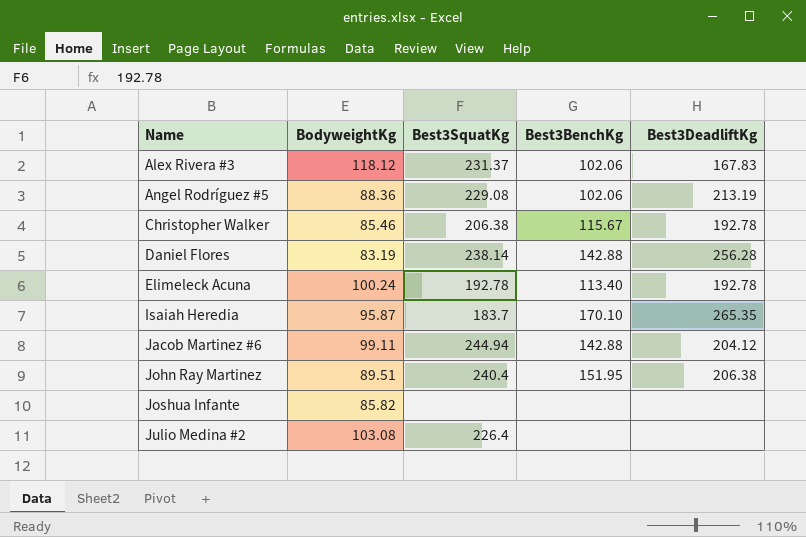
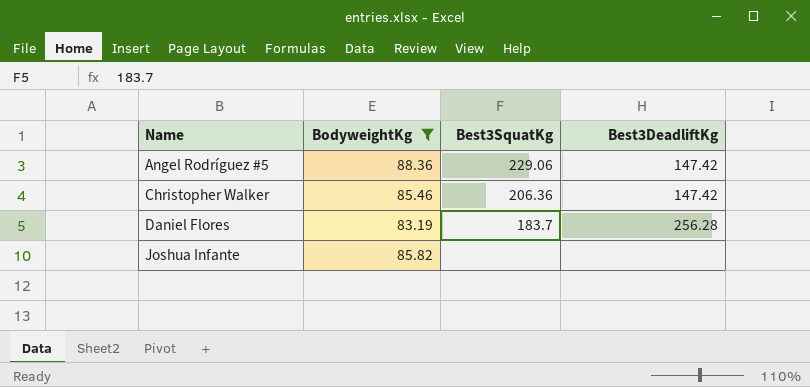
filter: none -> BodyweightKg <= 88.36
column Best3BenchKg | position: 4 -> none
Angel Rodríguez #5 | Best3SquatKg: 229.08 -> 229.06
Angel Rodríguez #5 | Best3DeadliftKg: 213.19 -> 147.42
Christopher Walker | Best3SquatKg: 206.38 -> 206.36
Christopher Walker | Best3DeadliftKg: 192.78 -> 147.42
Daniel Flores | Best3SquatKg: 238.14 -> 183.7

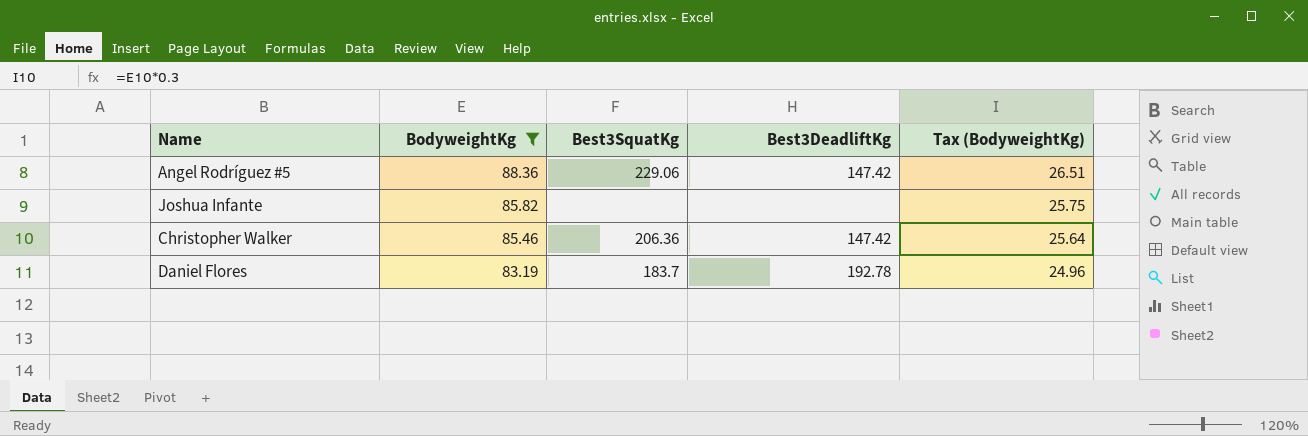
row order: Name ascending -> BodyweightKg descending
column Tax (BodyweightKg) | formula: none -> [BodyweightKg] * 0.3
Daniel Flores | Best3DeadliftKg: 256.28 -> 192.78

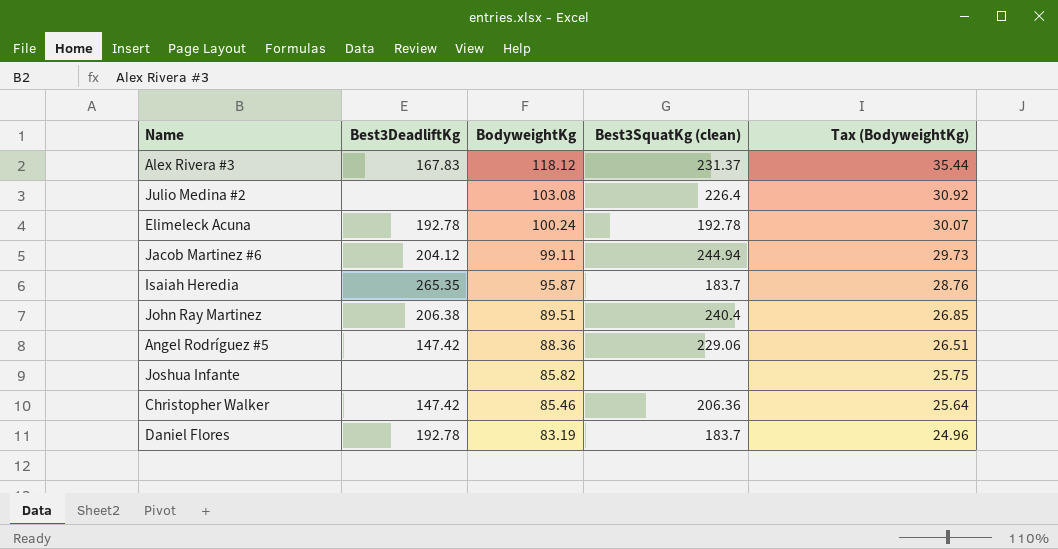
filter: BodyweightKg <= 88.36 -> none
column Best3DeadliftKg | position: 4 -> 2
column name: Best3SquatKg -> Best3SquatKg (clean)

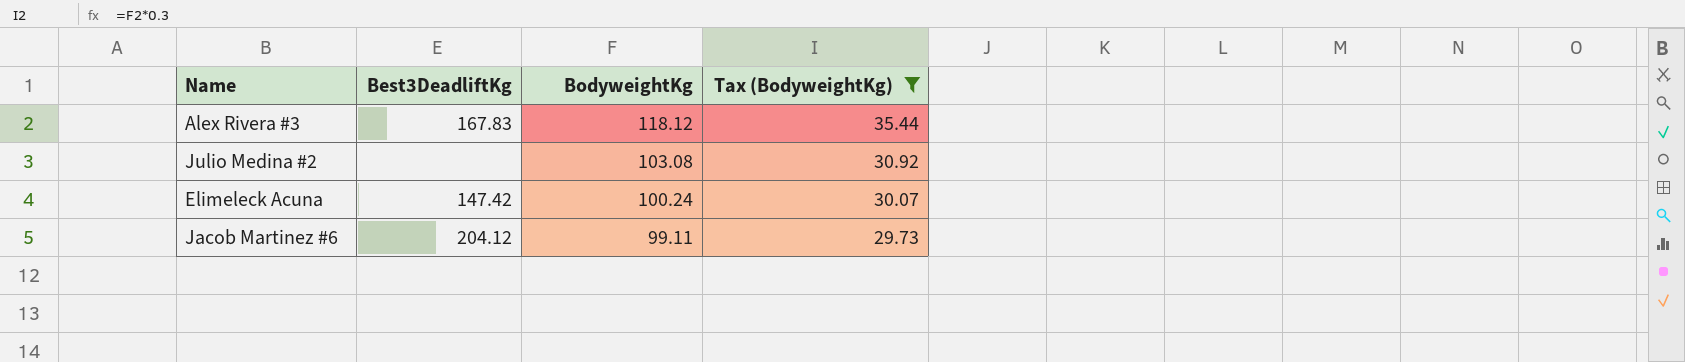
filter: none -> Tax (BodyweightKg) >= 29.73
column Best3SquatKg (clean) | position: 4 -> none
Elimeleck Acuna | Best3DeadliftKg: 192.78 -> 147.42

